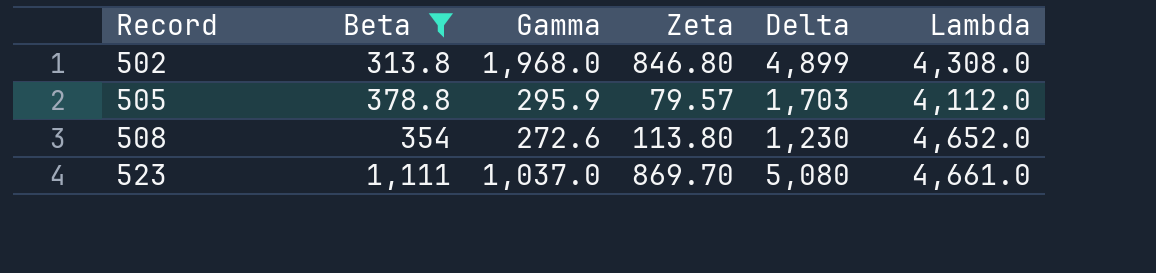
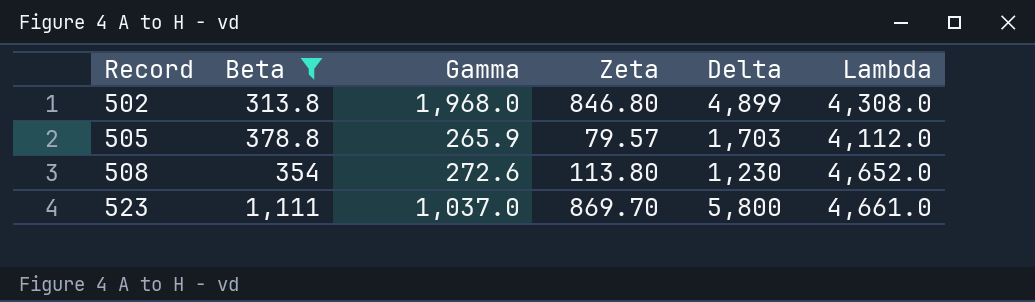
505 | Gamma: 295.9 -> 265.9
523 | Delta: 5,080 -> 5,800

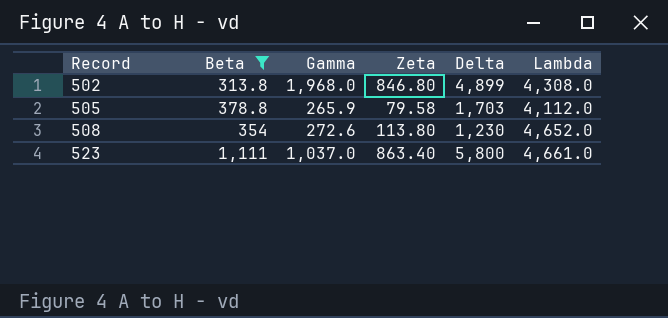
505 | Zeta: 79.57 -> 79.58
523 | Zeta: 869.70 -> 863.40

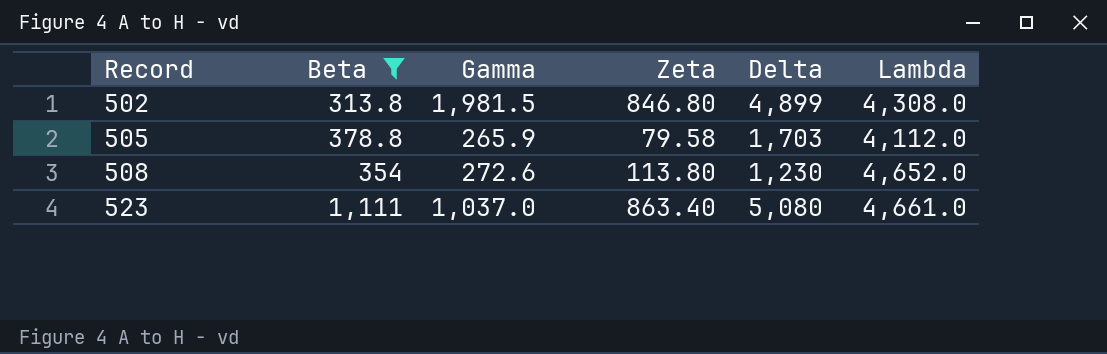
502 | Gamma: 1,968.0 -> 1,981.5
523 | Delta: 5,800 -> 5,080

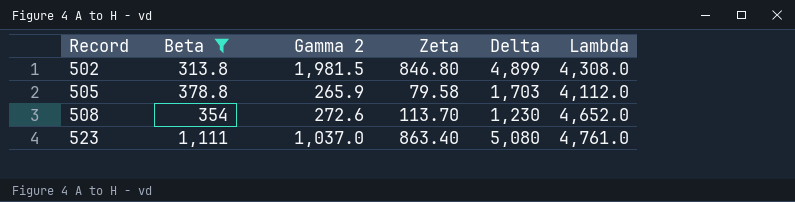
column name: Gamma -> Gamma 2
508 | Zeta: 113.80 -> 113.70
523 | Lambda: 4,661.0 -> 4,761.0

